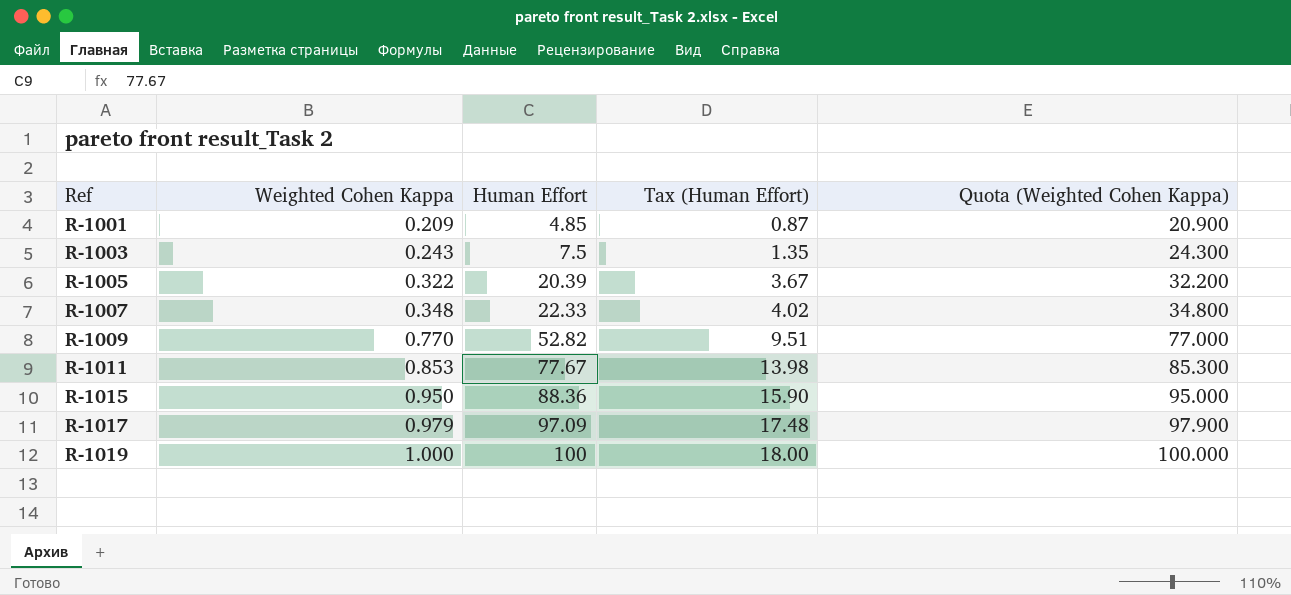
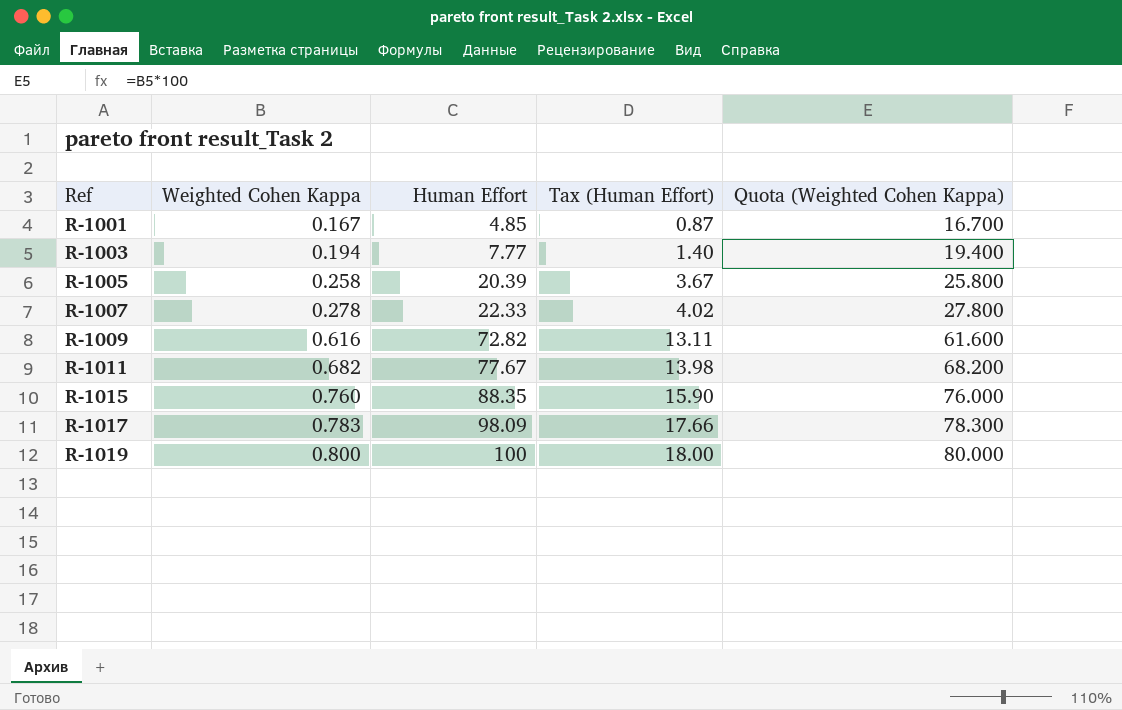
R-1001 | Weighted Cohen Kappa: 0.209 -> 0.167
R-1001 | Quota (Weighted Cohen Kappa): 20.900 -> 16.700
R-1003 | Weighted Cohen Kappa: 0.243 -> 0.194
R-1003 | Human Effort: 7.5 -> 7.77
R-1003 | Tax (Human Effort): 1.35 -> 1.40
R-1003 | Quota (Weighted Cohen Kappa): 24.300 -> 19.400
R-1005 | Weighted Cohen Kappa: 0.322 -> 0.258
R-1005 | Quota (Weighted Cohen Kappa): 32.200 -> 25.800
R-1007 | Weighted Cohen Kappa: 0.348 -> 0.278
R-1007 | Quota (Weighted Cohen Kappa): 34.800 -> 27.800
R-1009 | Weighted Cohen Kappa: 0.770 -> 0.616
R-1009 | Human Effort: 52.82 -> 72.82
R-1009 | Tax (Human Effort): 9.51 -> 13.11
R-1009 | Quota (Weighted Cohen Kappa): 77.000 -> 61.600
R-1011 | Weighted Cohen Kappa: 0.853 -> 0.682
R-1011 | Quota (Weighted Cohen Kappa): 85.300 -> 68.200
R-1015 | Weighted Cohen Kappa: 0.950 -> 0.760
R-1015 | Human Effort: 88.36 -> 88.35
R-1015 | Quota (Weighted Cohen Kappa): 95.000 -> 76.000
R-1017 | Weighted Cohen Kappa: 0.979 -> 0.783
R-1017 | Human Effort: 97.09 -> 98.09
R-1017 | Tax (Human Effort): 17.48 -> 17.66
R-1017 | Quota (Weighted Cohen Kappa): 97.900 -> 78.300
R-1019 | Weighted Cohen Kappa: 1.000 -> 0.800
R-1019 | Quota (Weighted Cohen Kappa): 100.000 -> 80.000

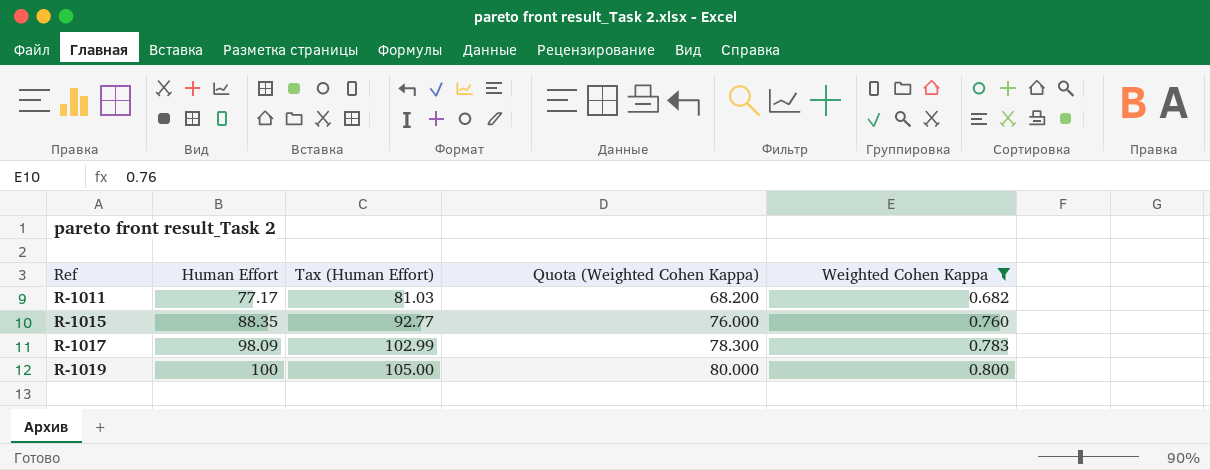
filter: none -> Weighted Cohen Kappa >= 0.682
column Tax (Human Effort) | formula: [Human Effort] * 0.18 -> [Human Effort] * 1.05
column Weighted Cohen Kappa | position: 2 -> 5
R-1011 | Human Effort: 77.67 -> 77.17

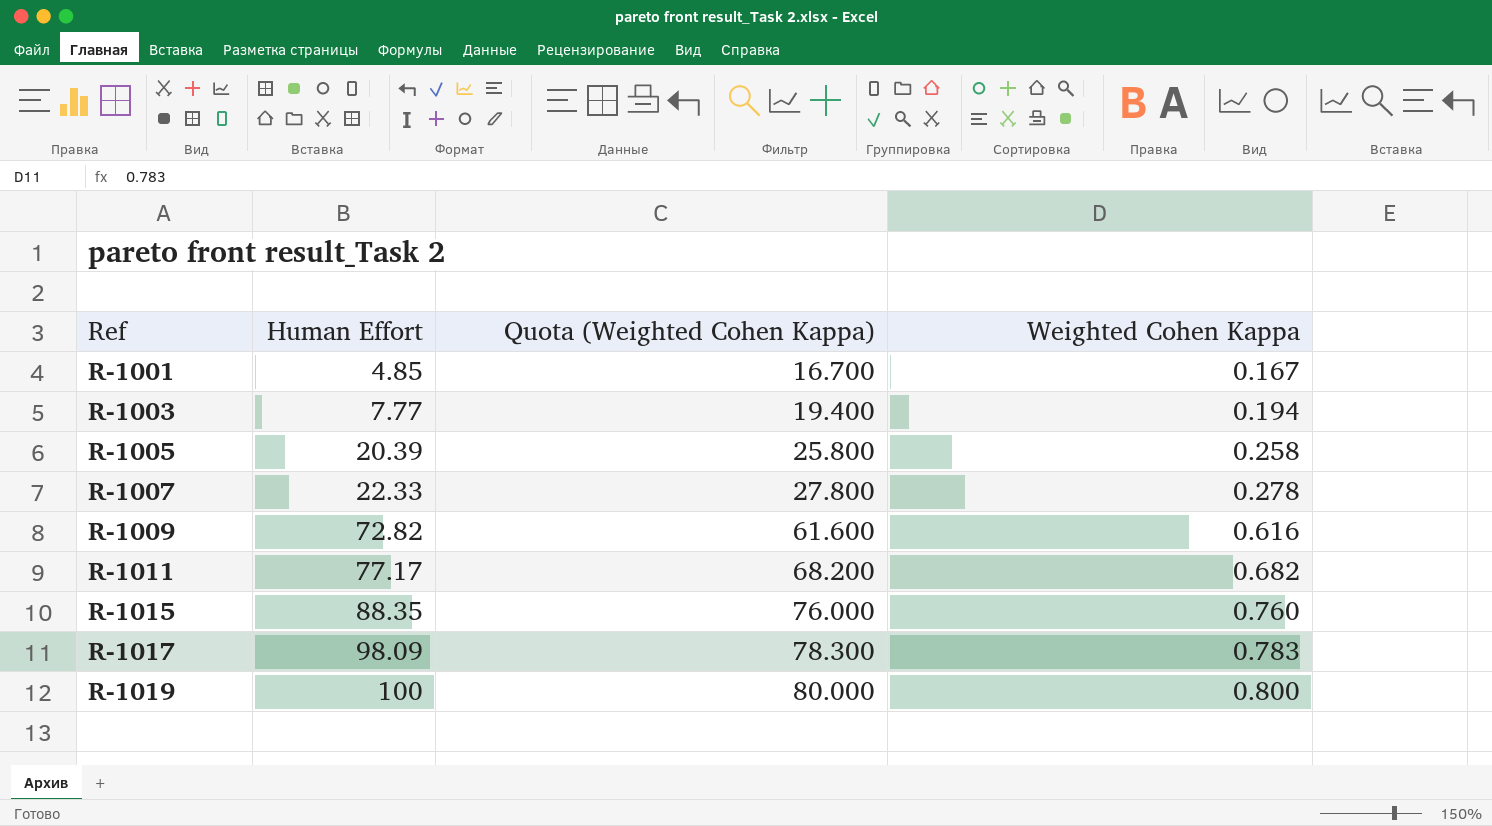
filter: Weighted Cohen Kappa >= 0.682 -> none
column Tax (Human Effort) | formula: [Human Effort] * 1.05 -> none

